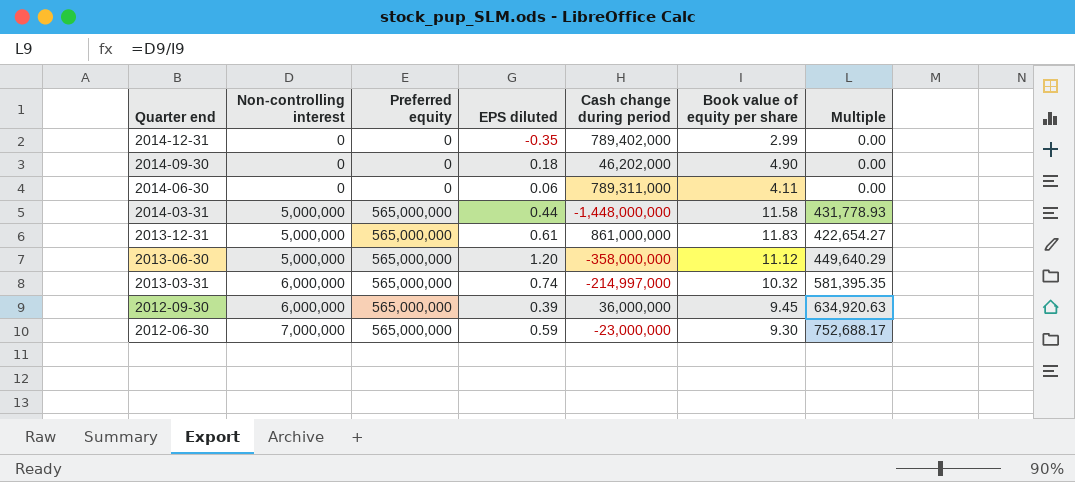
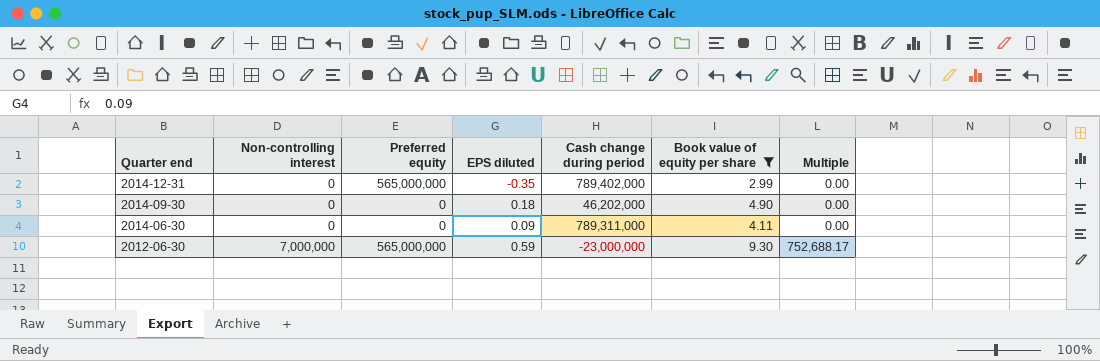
filter: none -> Book value of equity per share <= 9.30
2014-12-31 | Preferred equity: 0 -> 565,000,000
2014-06-30 | EPS diluted: 0.06 -> 0.09

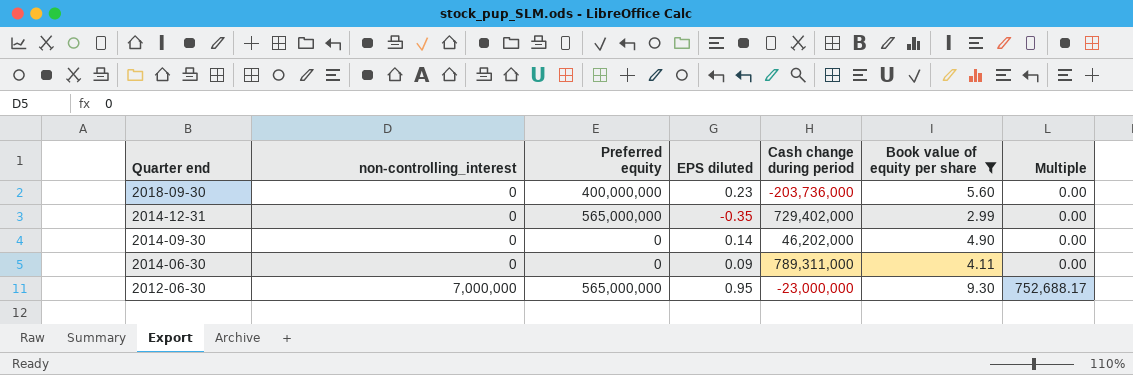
column name: Non-controlling interest -> non-controlling_interest
row 2018-09-30: none -> 0 | 400,000,000 | 0.23 | -203,736,000 | 5.60 | 0.00
2014-12-31 | Cash change during period: 789,402,000 -> 729,402,000
2014-09-30 | EPS diluted: 0.18 -> 0.14
2012-06-30 | EPS diluted: 0.59 -> 0.95

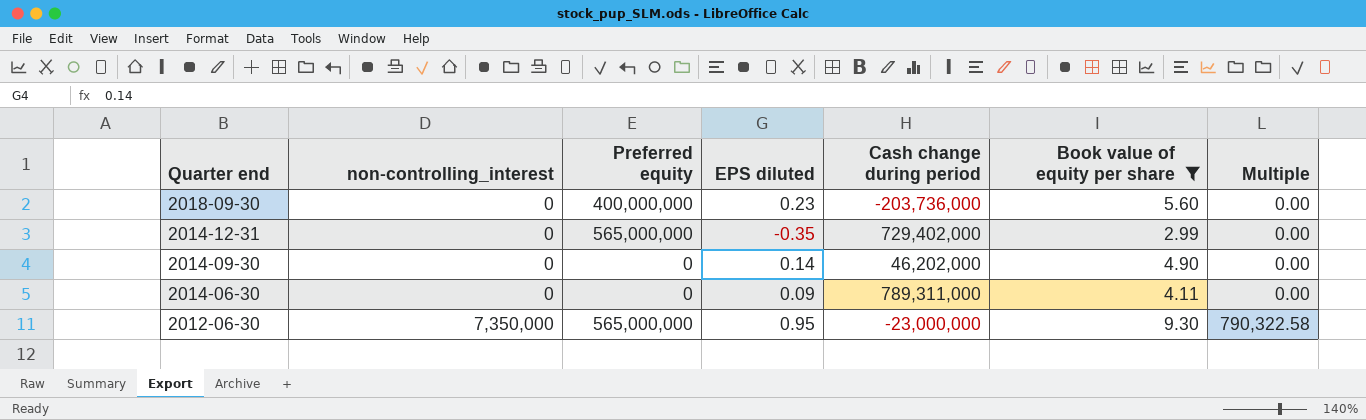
2012-06-30 | non-controlling_interest: 7,000,000 -> 7,350,000
2012-06-30 | Multiple: 752,688.17 -> 790,322.58

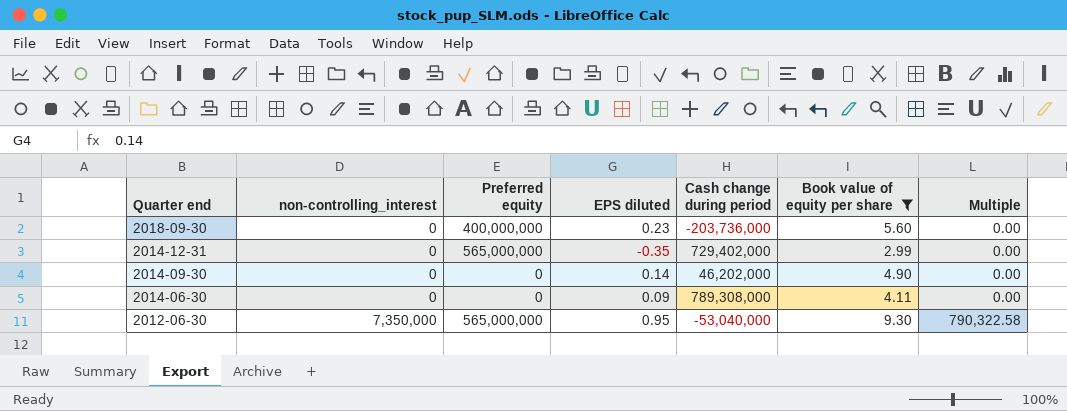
2014-06-30 | Cash change during period: 789,311,000 -> 789,308,000
2012-06-30 | Cash change during period: -23,000,000 -> -53,040,000

